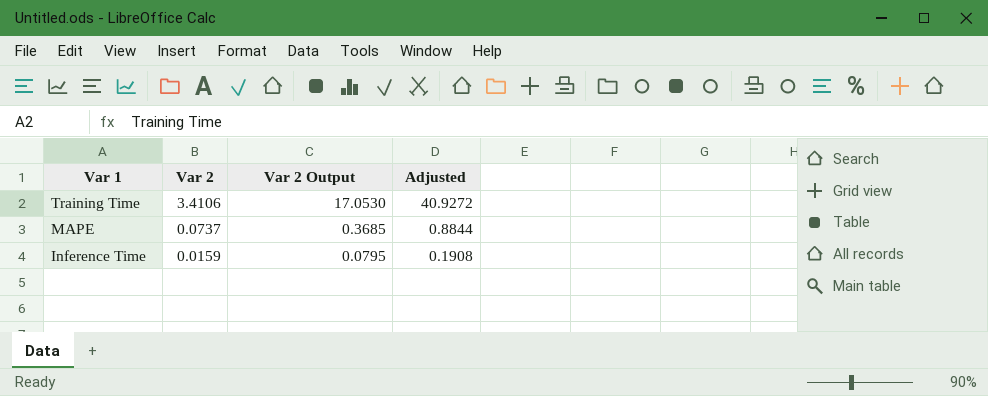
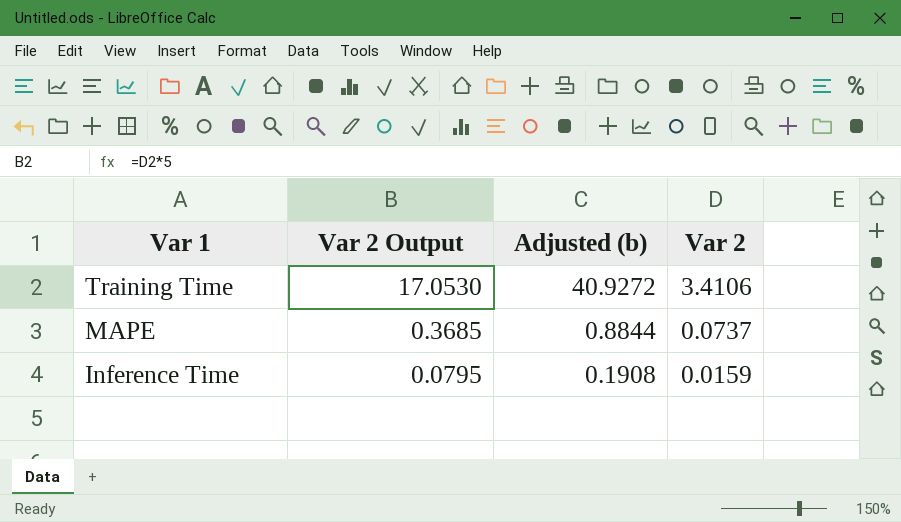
column name: Adjusted -> Adjusted (b)
column Var 2 | position: 2 -> 4

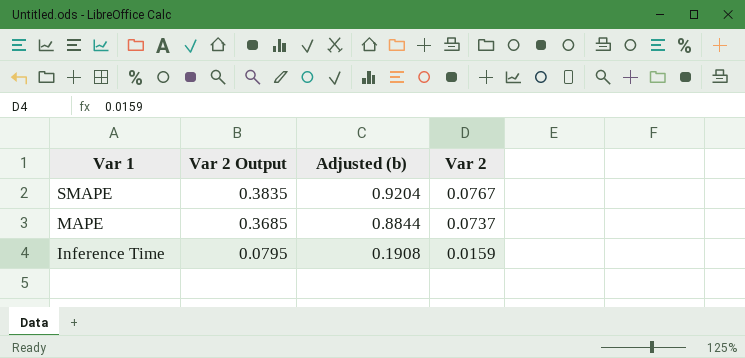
row Training Time: 17.0530 | 40.9272 | 3.4106 -> none
row SMAPE: none -> 0.3835 | 0.9204 | 0.0767

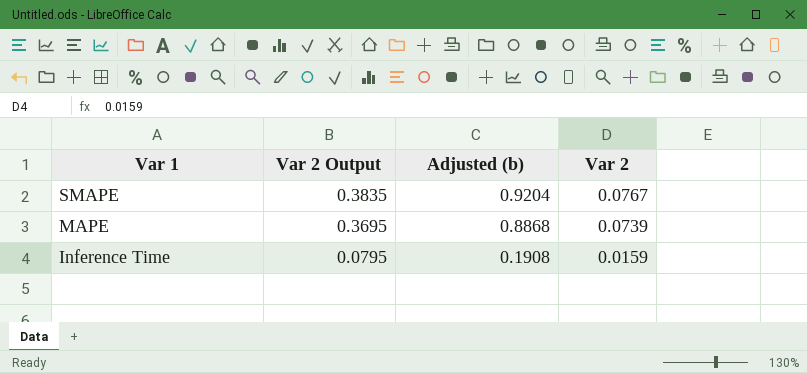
MAPE | Var 2 Output: 0.3685 -> 0.3695
MAPE | Adjusted (b): 0.8844 -> 0.8868
MAPE | Var 2: 0.0737 -> 0.0739

